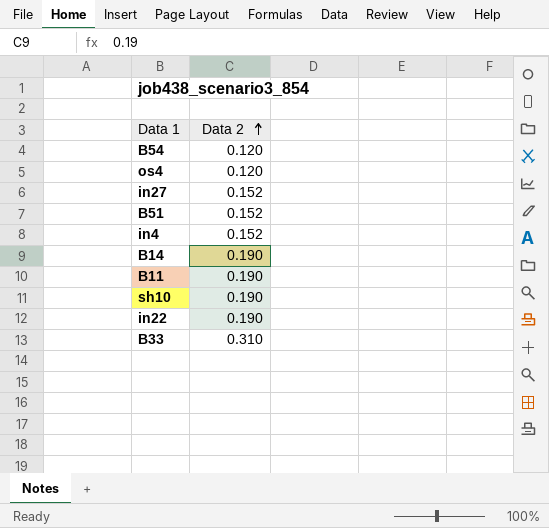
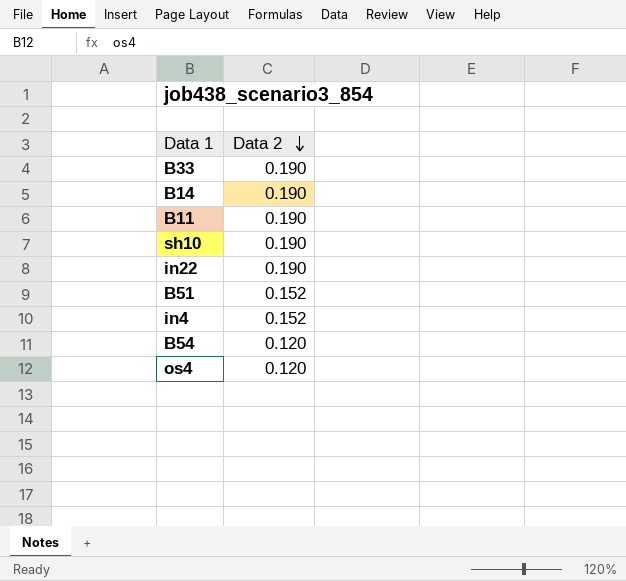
row order: Data 2 ascending -> Data 2 descending
row in27: 0.152 -> none
B33 | Data 2: 0.310 -> 0.190

